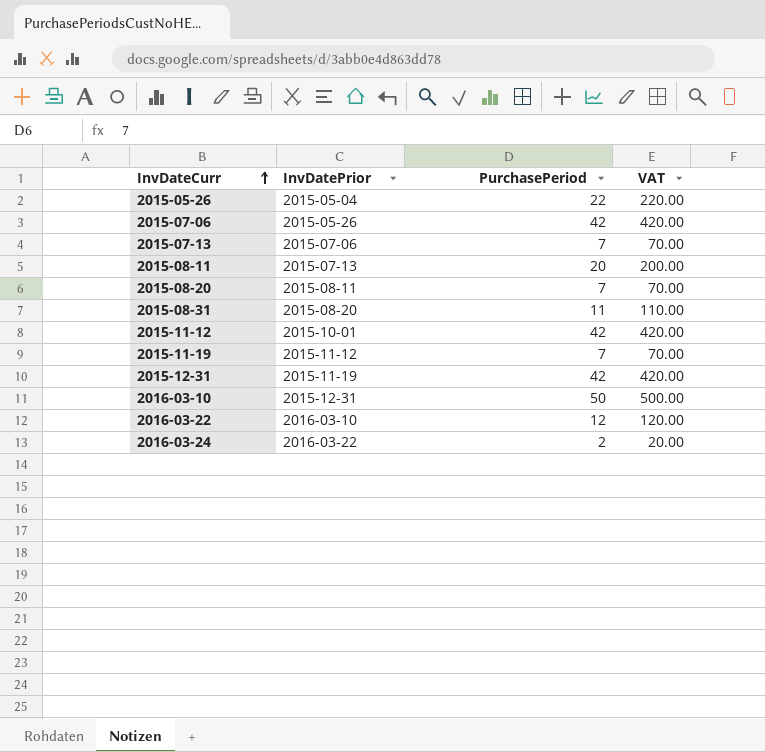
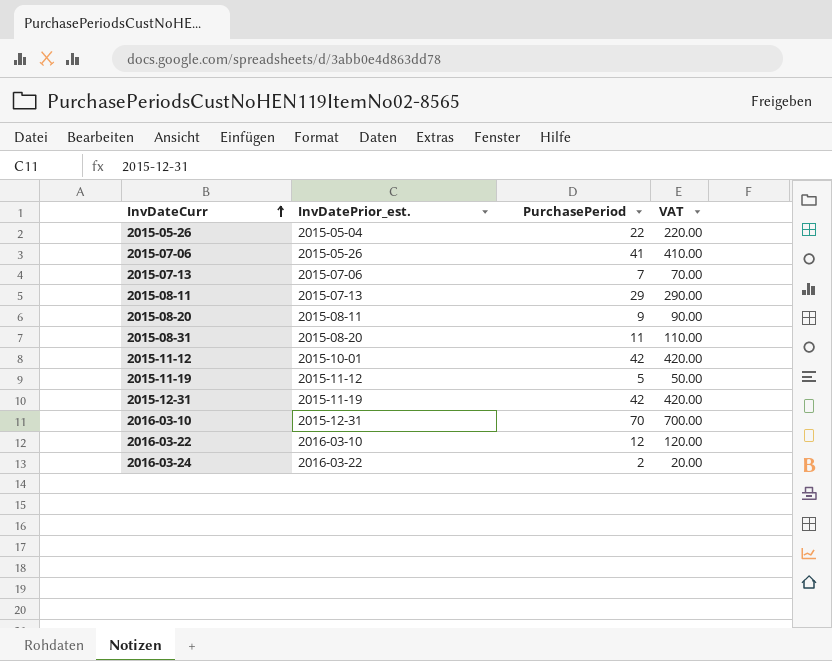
column name: InvDatePrior -> InvDatePrior_est.
2015-07-06 | PurchasePeriod: 42 -> 41
2015-07-06 | VAT: 420.00 -> 410.00
2015-08-11 | PurchasePeriod: 20 -> 29
2015-08-11 | VAT: 200.00 -> 290.00
2015-08-20 | PurchasePeriod: 7 -> 9
2015-08-20 | VAT: 70.00 -> 90.00
2015-11-19 | PurchasePeriod: 7 -> 5
2015-11-19 | VAT: 70.00 -> 50.00
2016-03-10 | PurchasePeriod: 50 -> 70
2016-03-10 | VAT: 500.00 -> 700.00

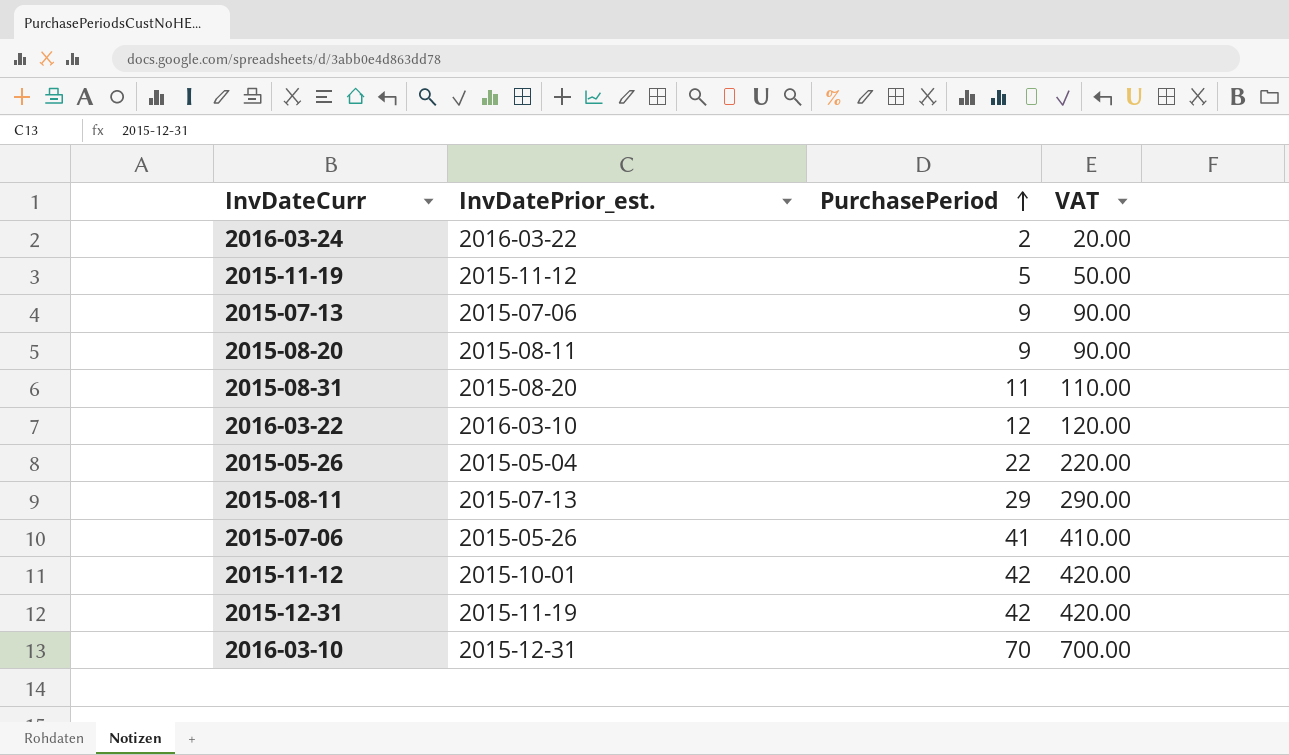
row order: InvDateCurr ascending -> PurchasePeriod ascending
2015-07-13 | PurchasePeriod: 7 -> 9
2015-07-13 | VAT: 70.00 -> 90.00

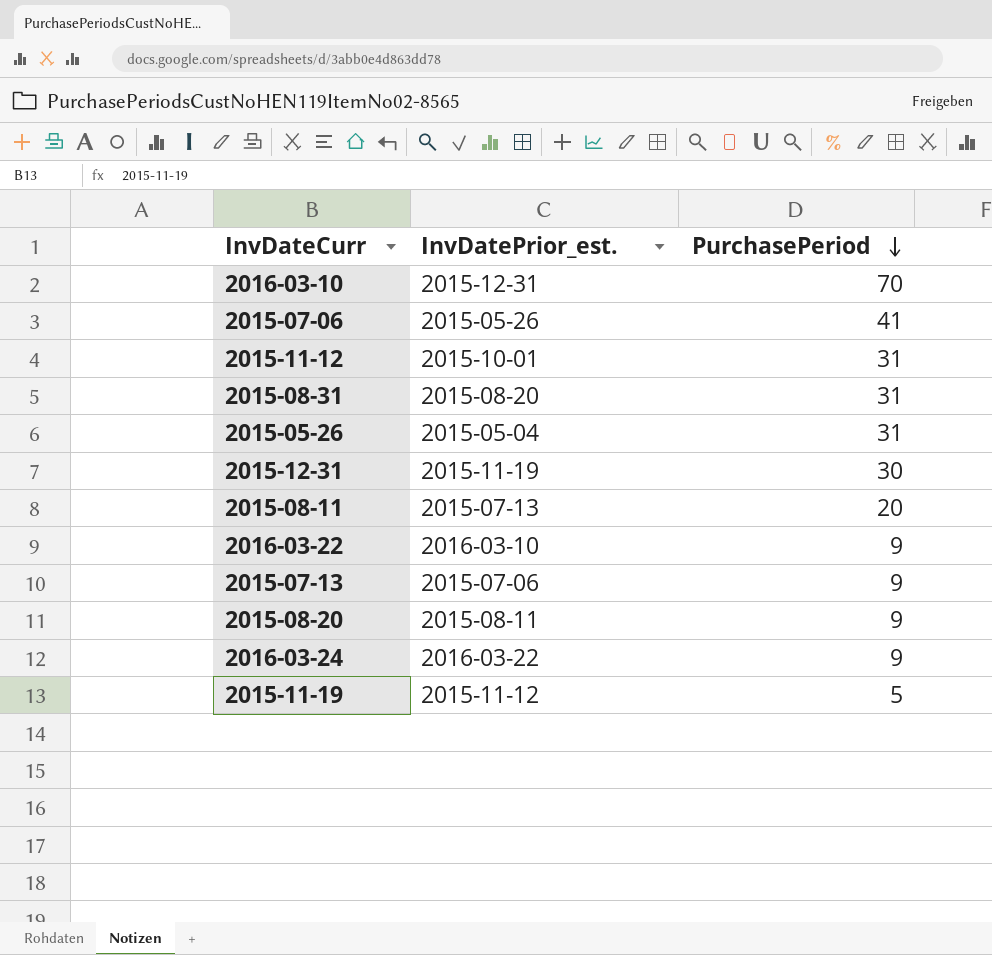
row order: PurchasePeriod ascending -> PurchasePeriod descending
column VAT | formula: [PurchasePeriod] * 10 -> none
2015-11-12 | PurchasePeriod: 42 -> 31
2015-08-31 | PurchasePeriod: 11 -> 31
2015-05-26 | PurchasePeriod: 22 -> 31
2015-12-31 | PurchasePeriod: 42 -> 30
2015-08-11 | PurchasePeriod: 29 -> 20
2016-03-22 | PurchasePeriod: 12 -> 9
2016-03-24 | PurchasePeriod: 2 -> 9

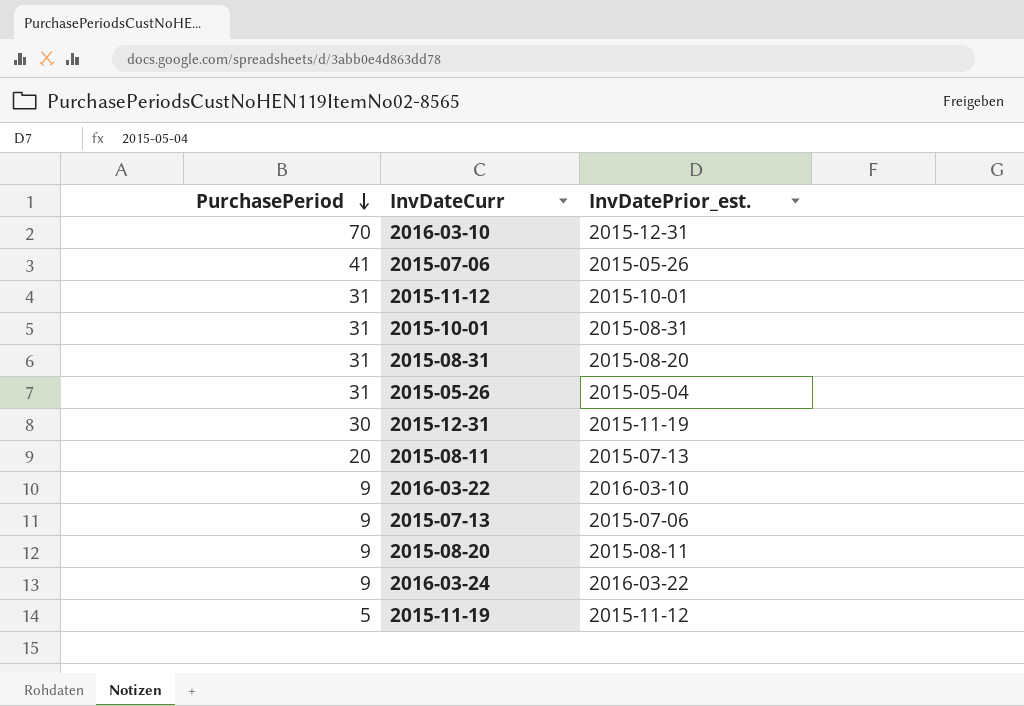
column PurchasePeriod | position: 3 -> 1
row 2015-10-01: none -> 31 | 2015-08-31

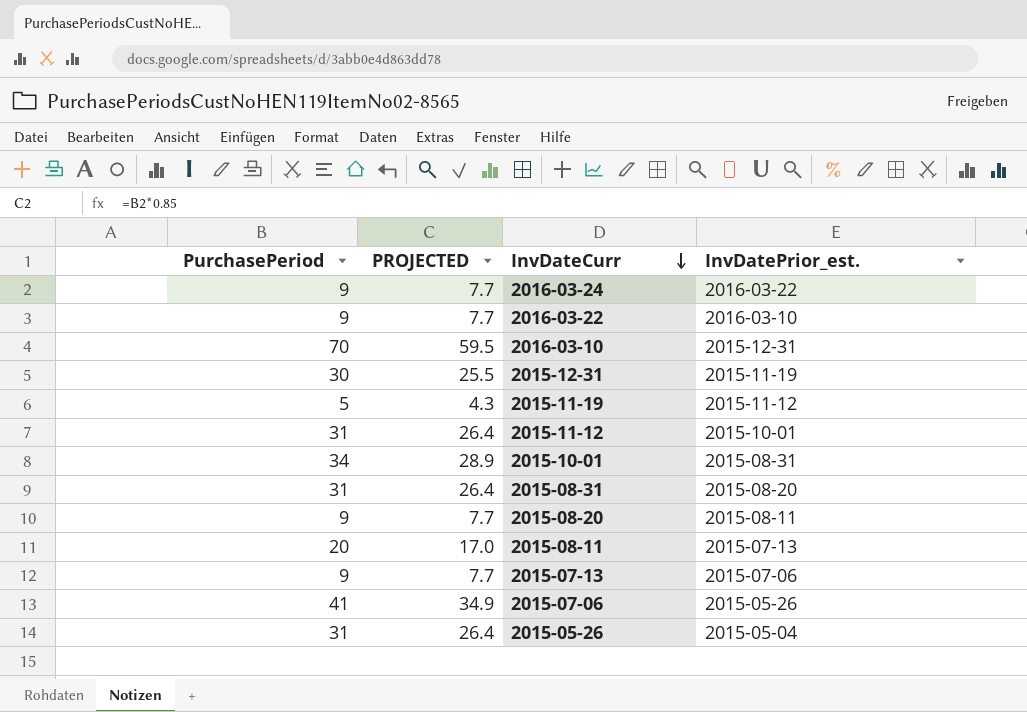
row order: PurchasePeriod descending -> InvDateCurr descending
column PROJECTED | formula: none -> [PurchasePeriod] * 0.85
2015-10-01 | PurchasePeriod: 31 -> 34

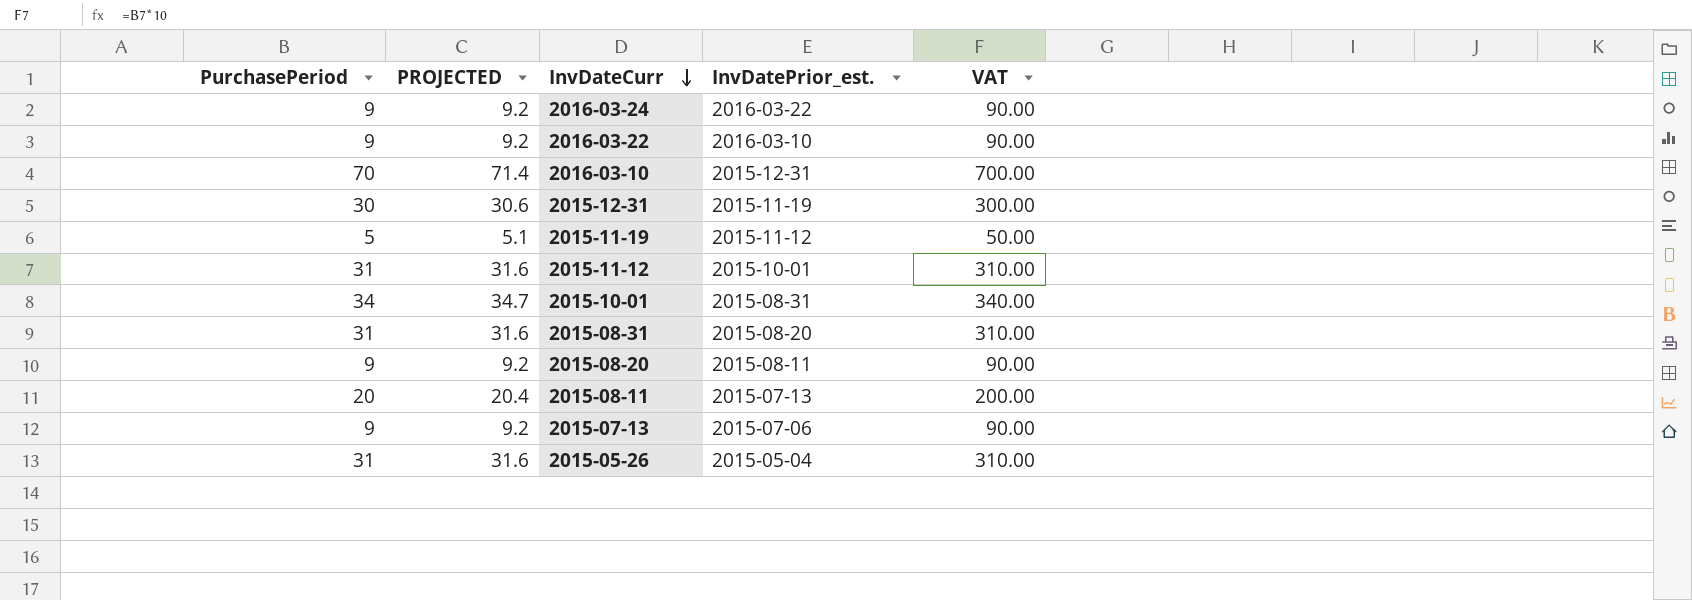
column PROJECTED | formula: [PurchasePeriod] * 0.85 -> [PurchasePeriod] * 1.02
column VAT | formula: none -> [PurchasePeriod] * 10
row 2015-07-06: 41 | 34.9 | 2015-05-26 -> none

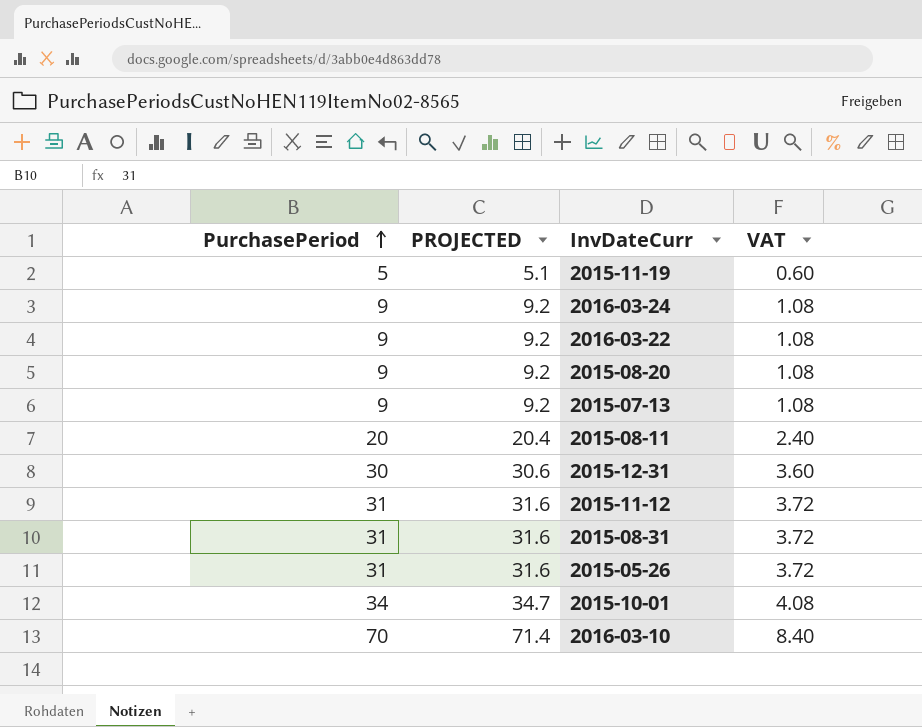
row order: InvDateCurr descending -> PurchasePeriod ascending
column InvDatePrior_est. | position: 4 -> none
column VAT | formula: [PurchasePeriod] * 10 -> [PurchasePeriod] * 0.12

